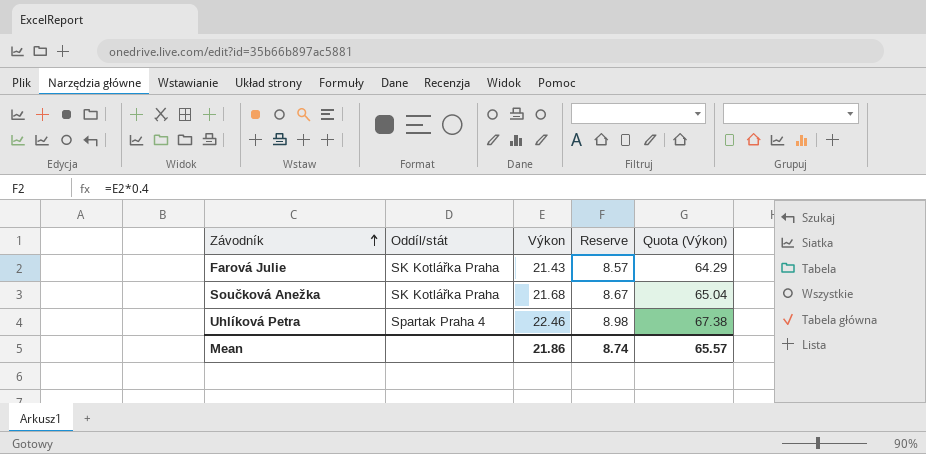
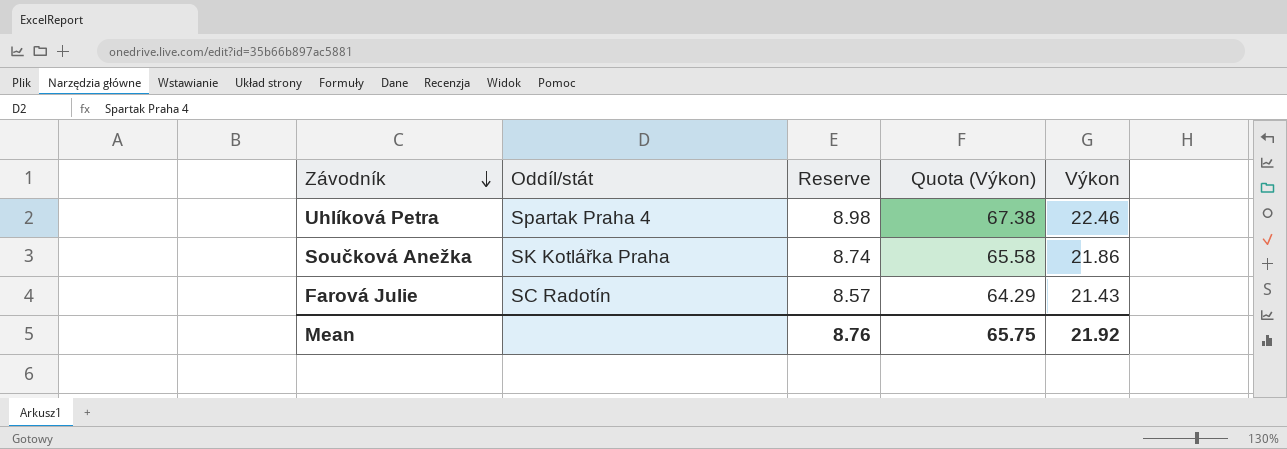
row order: Závodník ascending -> Závodník descending
column Výkon | position: 3 -> 5
Součková Anežka | Reserve: 8.67 -> 8.74
Součková Anežka | Quota (Výkon): 65.04 -> 65.58
Součková Anežka | Výkon: 21.68 -> 21.86
Farová Julie | Oddíl/stát: SK Kotlářka Praha -> SC Radotín
Mean | Reserve: 8.74 -> 8.76
Mean | Quota (Výkon): 65.57 -> 65.75
Mean | Výkon: 21.86 -> 21.92

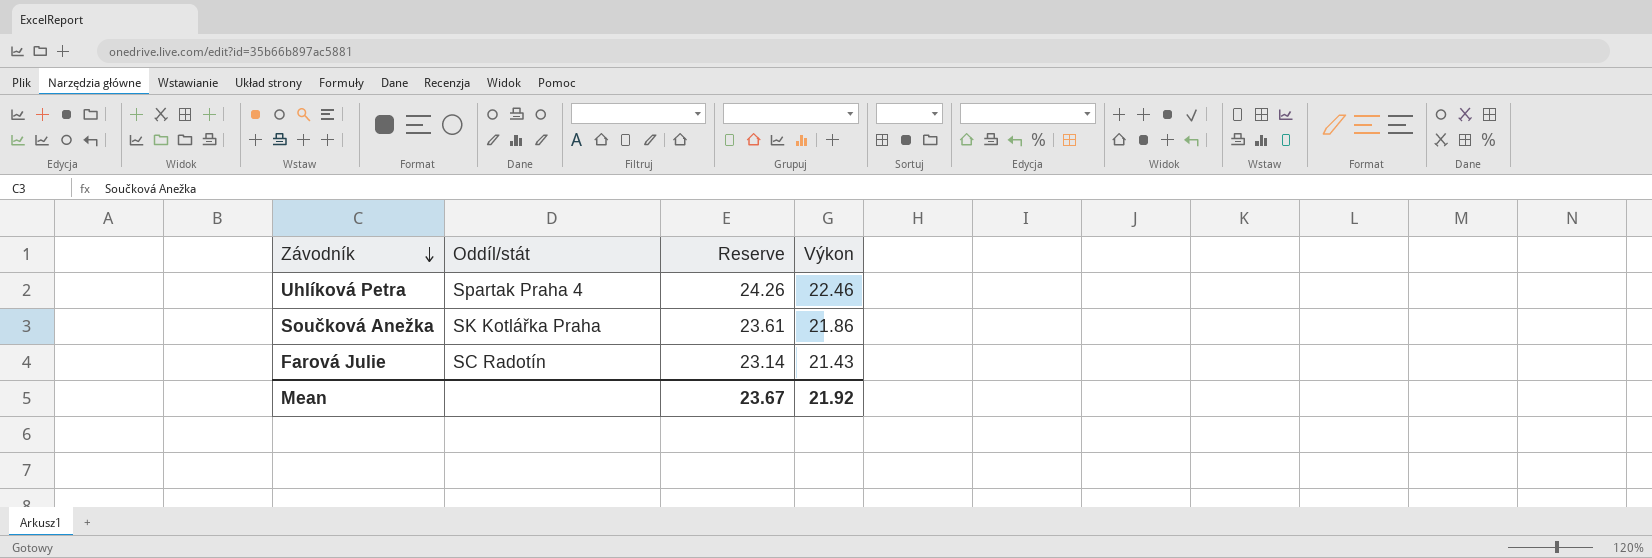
column Quota (Výkon) | formula: [Výkon] * 3 -> none
column Reserve | formula: [Výkon] * 0.4 -> [Výkon] * 1.08
Mean | Reserve: 8.76 -> 23.67

